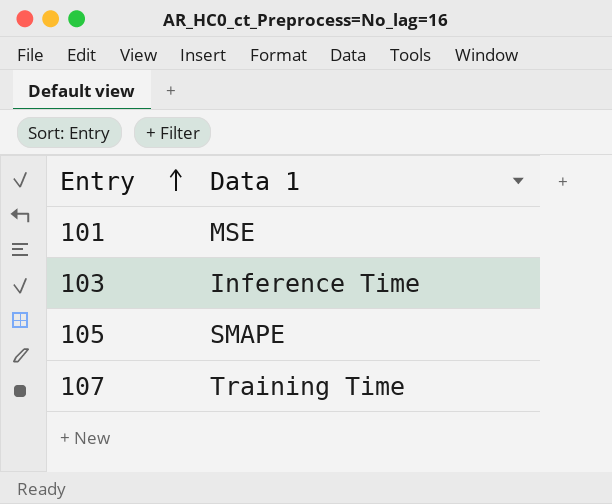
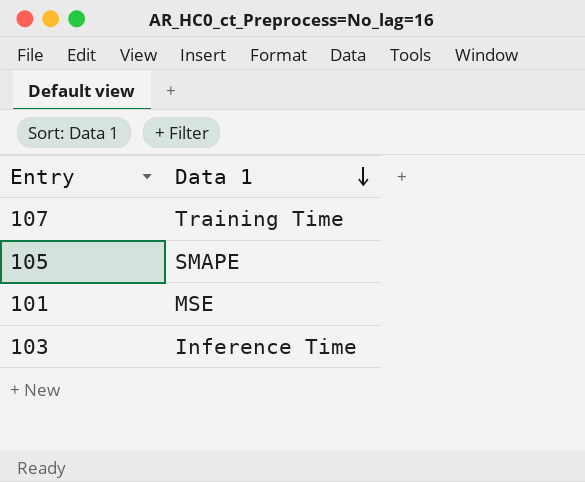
row order: Entry ascending -> Data 1 descending

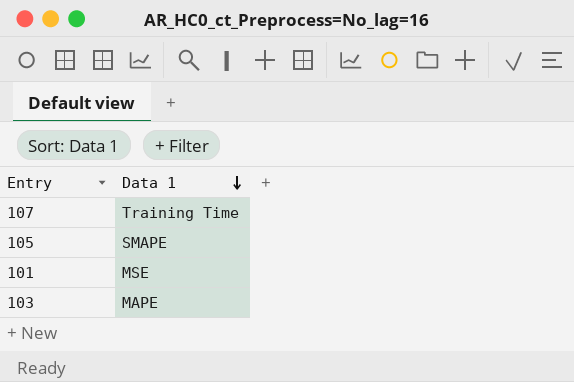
103 | Data 1: Inference Time -> MAPE

